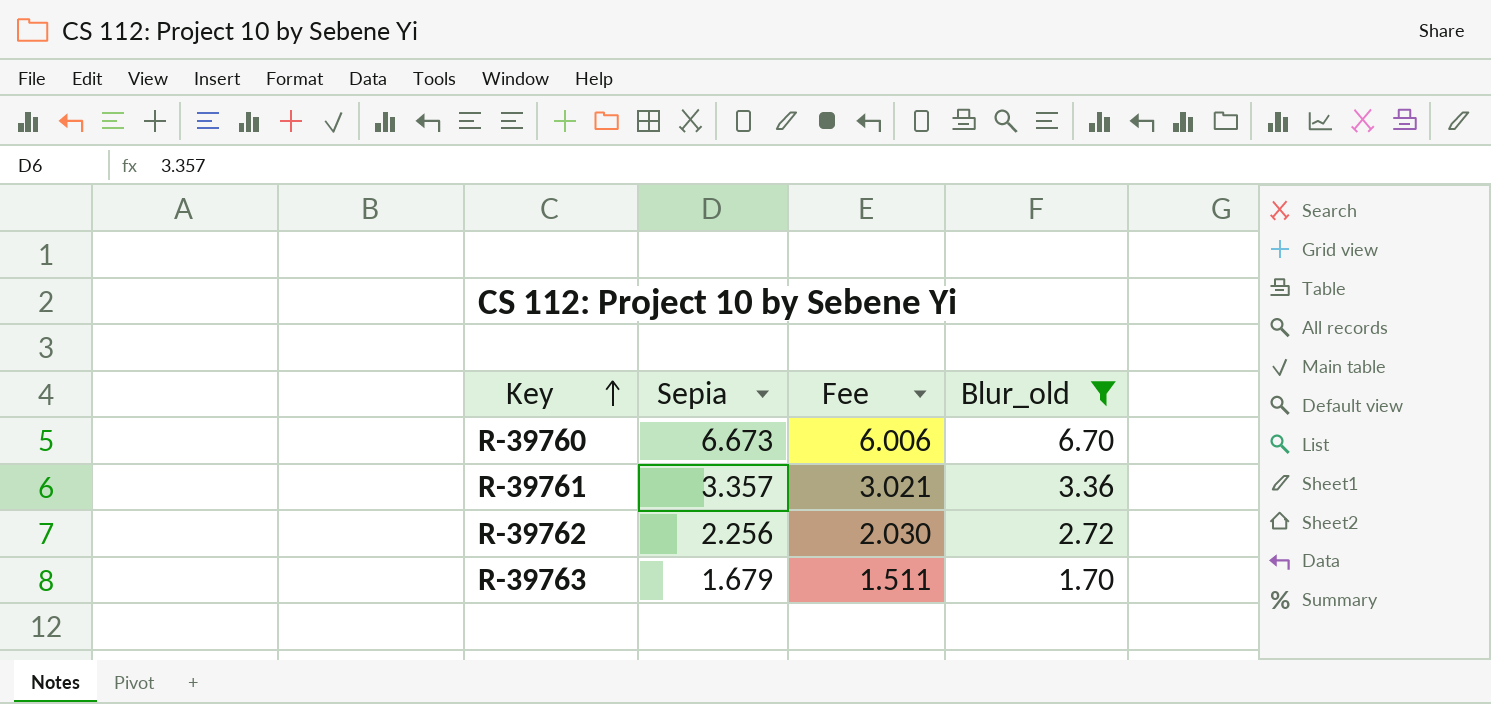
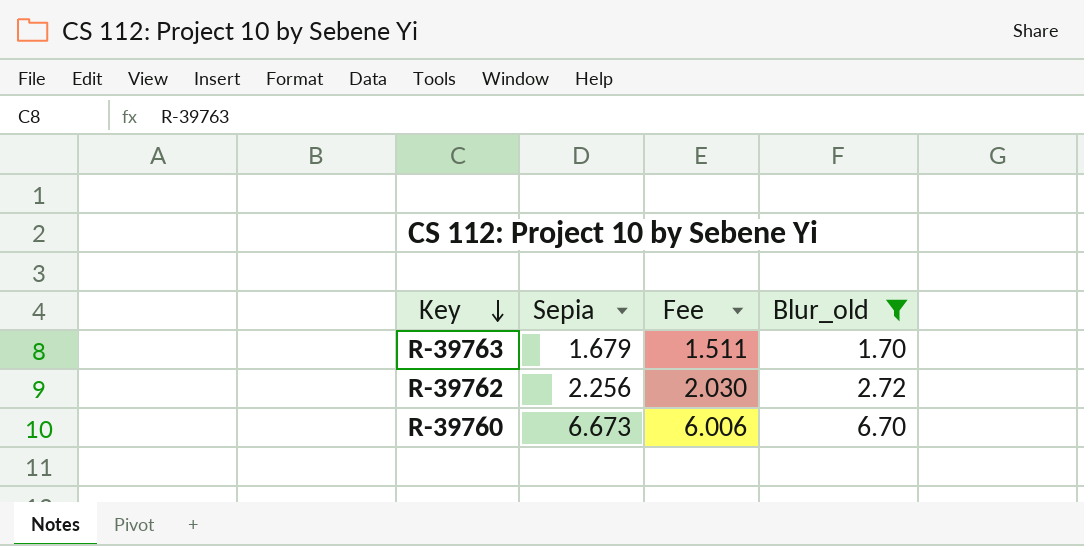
row order: Key ascending -> Key descending
row R-39761: 3.357 | 3.021 | 3.36 -> none

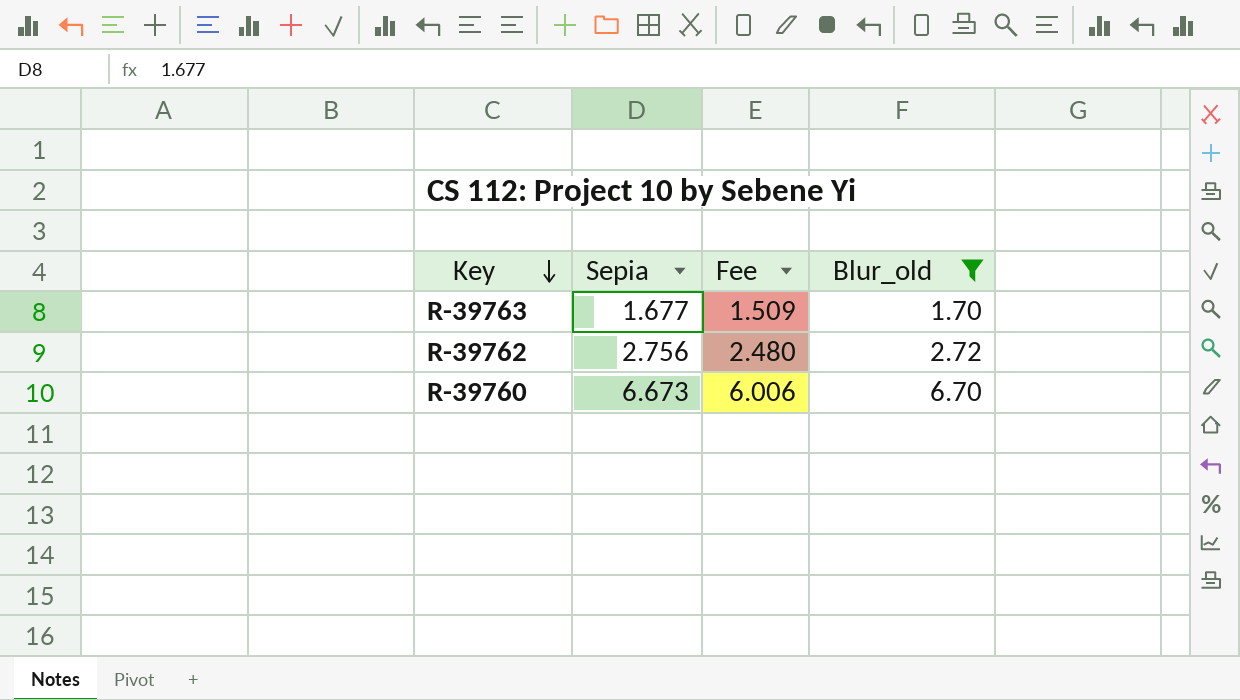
R-39763 | Sepia: 1.679 -> 1.677
R-39763 | Fee: 1.511 -> 1.509
R-39762 | Sepia: 2.256 -> 2.756
R-39762 | Fee: 2.030 -> 2.480

